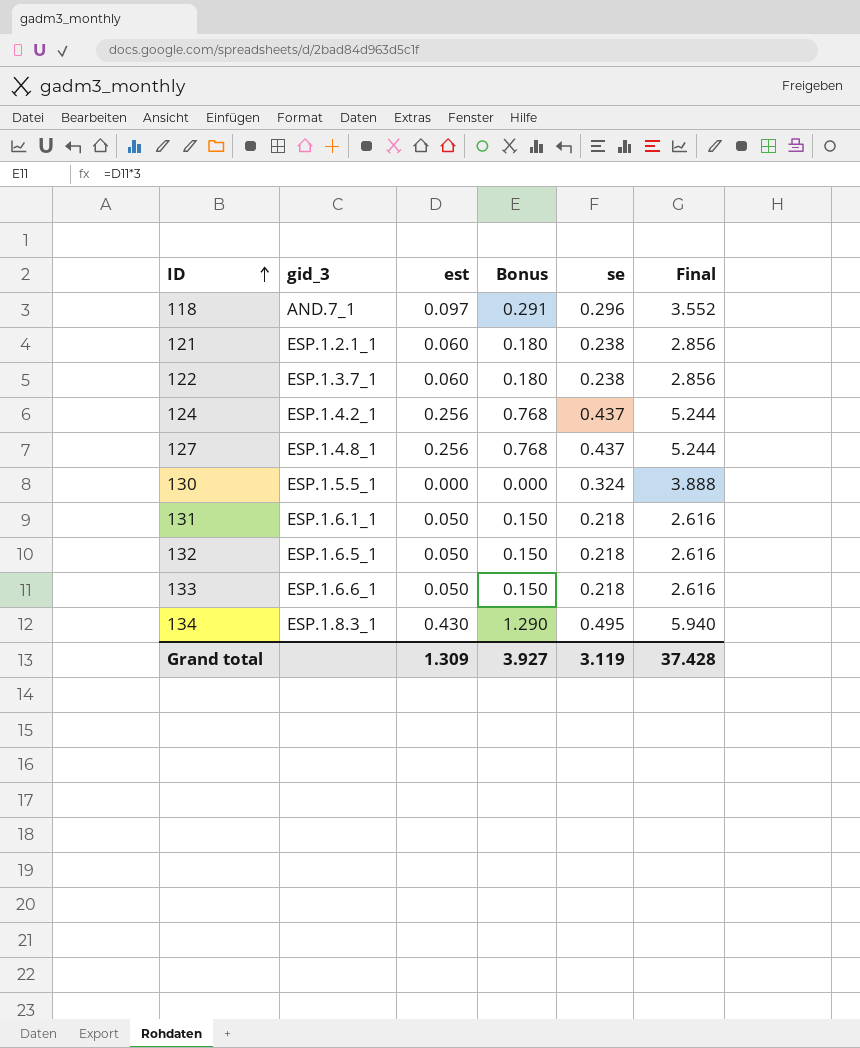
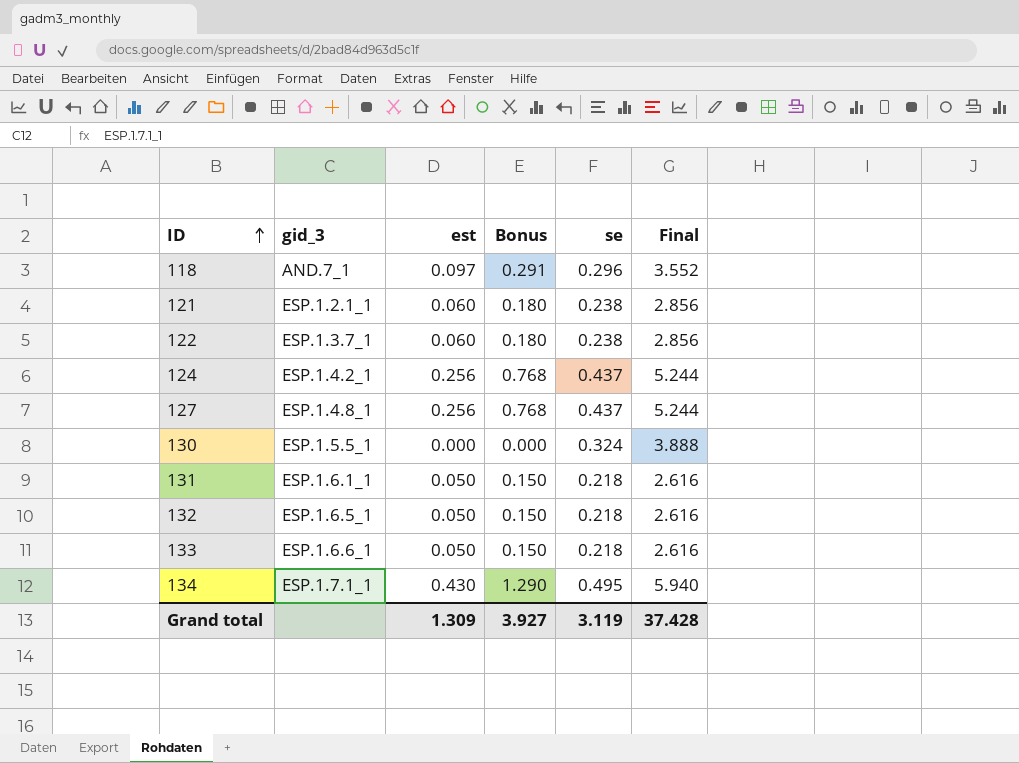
134 | gid_3: ESP.1.8.3_1 -> ESP.1.7.1_1

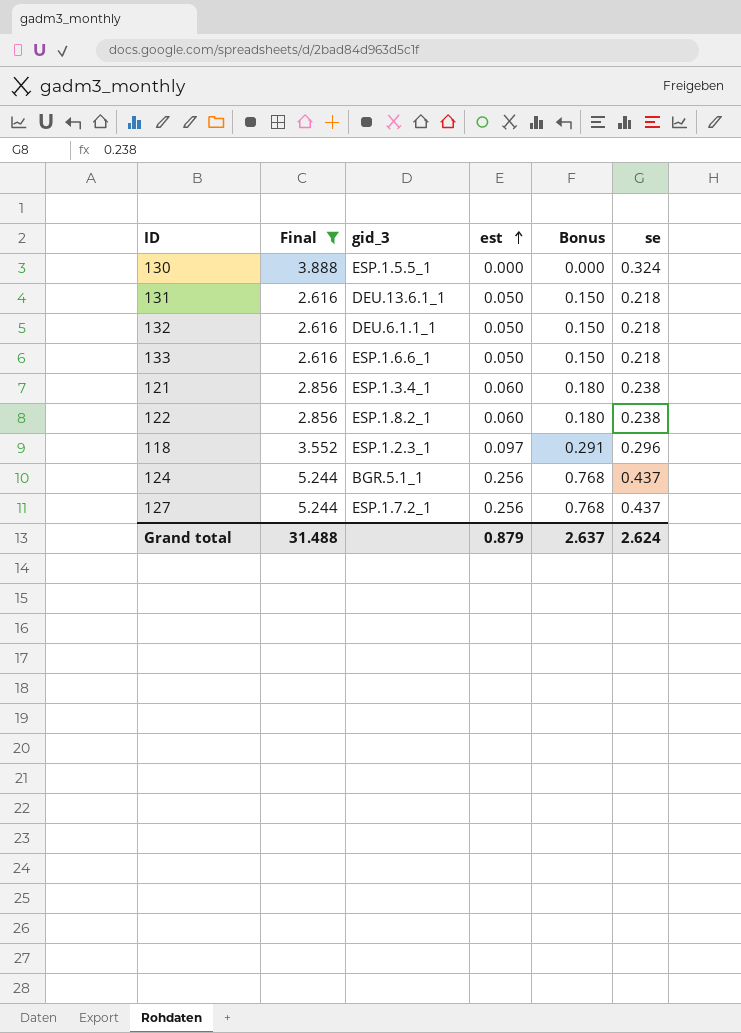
filter: none -> Final != 5.940
row order: ID ascending -> est ascending
column Final | position: 6 -> 2
131 | gid_3: ESP.1.6.1_1 -> DEU.13.6.1_1
132 | gid_3: ESP.1.6.5_1 -> DEU.6.1.1_1
121 | gid_3: ESP.1.2.1_1 -> ESP.1.3.4_1
122 | gid_3: ESP.1.3.7_1 -> ESP.1.8.2_1
118 | gid_3: AND.7_1 -> ESP.1.2.3_1
124 | gid_3: ESP.1.4.2_1 -> BGR.5.1_1
127 | gid_3: ESP.1.4.8_1 -> ESP.1.7.2_1
Grand total | Final: 37.428 -> 31.488
Grand total | est: 1.309 -> 0.879
Grand total | Bonus: 3.927 -> 2.637
Grand total | se: 3.119 -> 2.624

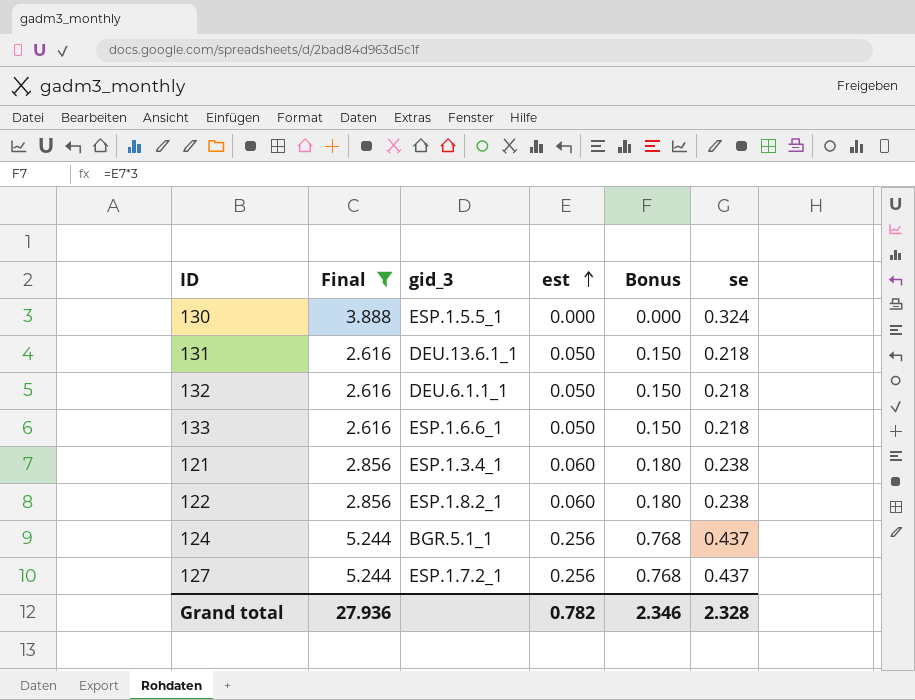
row 118: 3.552 | ESP.1.2.3_1 | 0.097 | 0.291 | 0.296 -> none
Grand total | Final: 31.488 -> 27.936
Grand total | est: 0.879 -> 0.782
Grand total | Bonus: 2.637 -> 2.346
Grand total | se: 2.624 -> 2.328

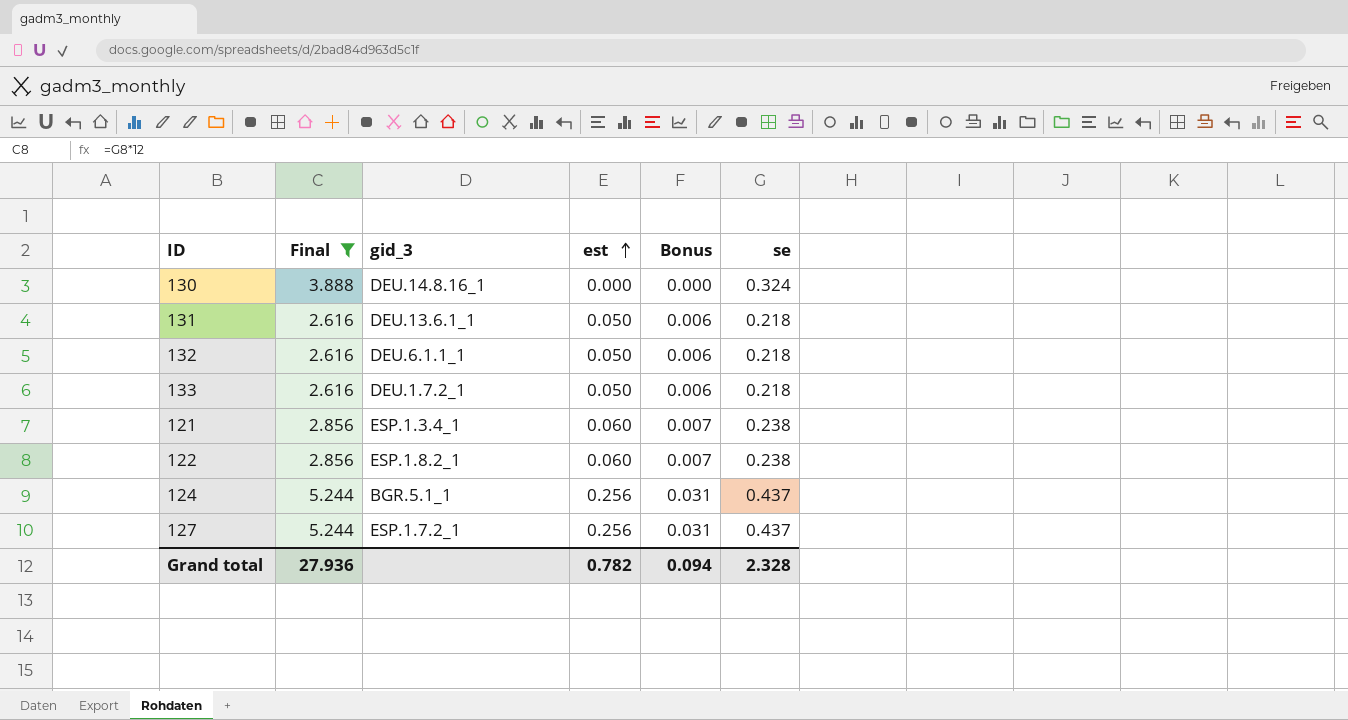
column Bonus | formula: [est] * 3 -> [est] * 0.12
130 | gid_3: ESP.1.5.5_1 -> DEU.14.8.16_1
133 | gid_3: ESP.1.6.6_1 -> DEU.1.7.2_1
Grand total | Bonus: 2.346 -> 0.094

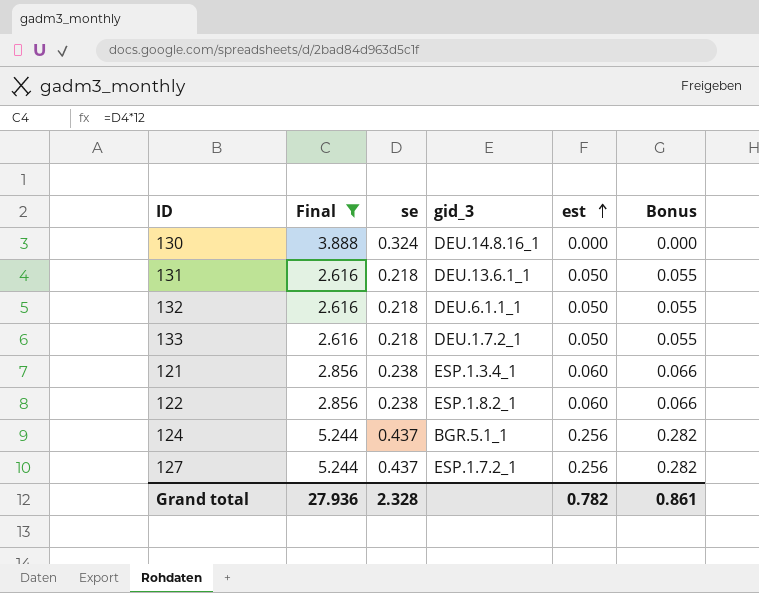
column se | position: 6 -> 3
column Bonus | formula: [est] * 0.12 -> [est] * 1.1
Grand total | Bonus: 0.094 -> 0.861

